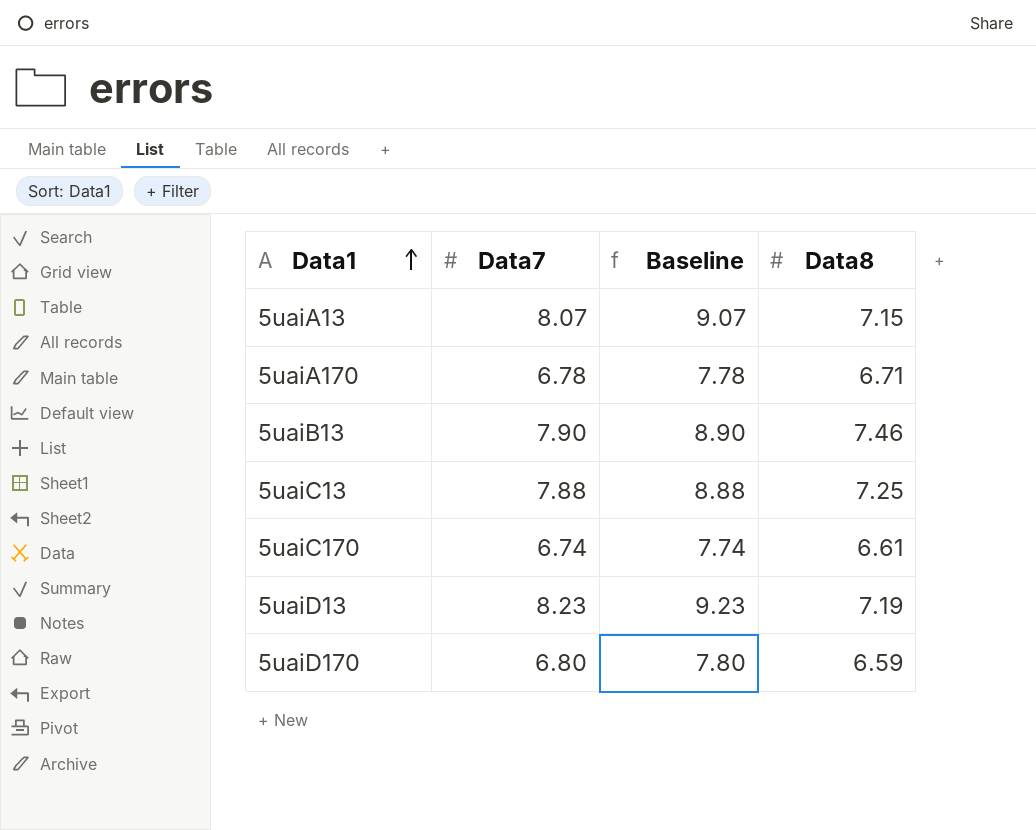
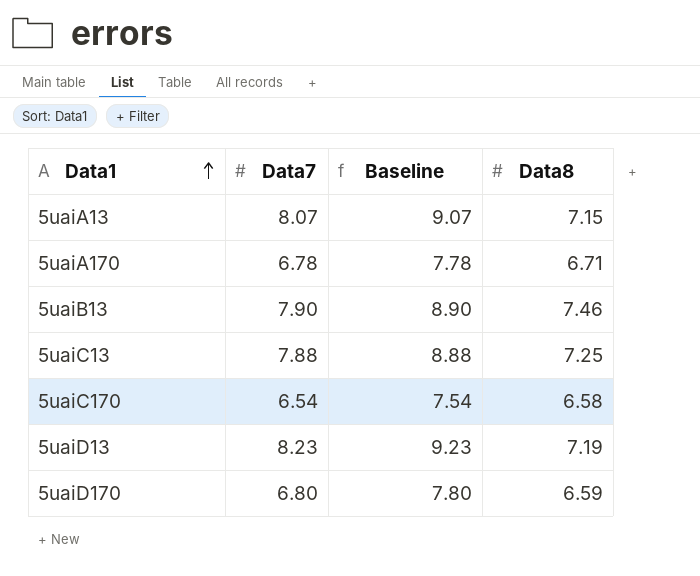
5uaiC170 | Data7: 6.74 -> 6.54
5uaiC170 | Baseline: 7.74 -> 7.54
5uaiC170 | Data8: 6.61 -> 6.58

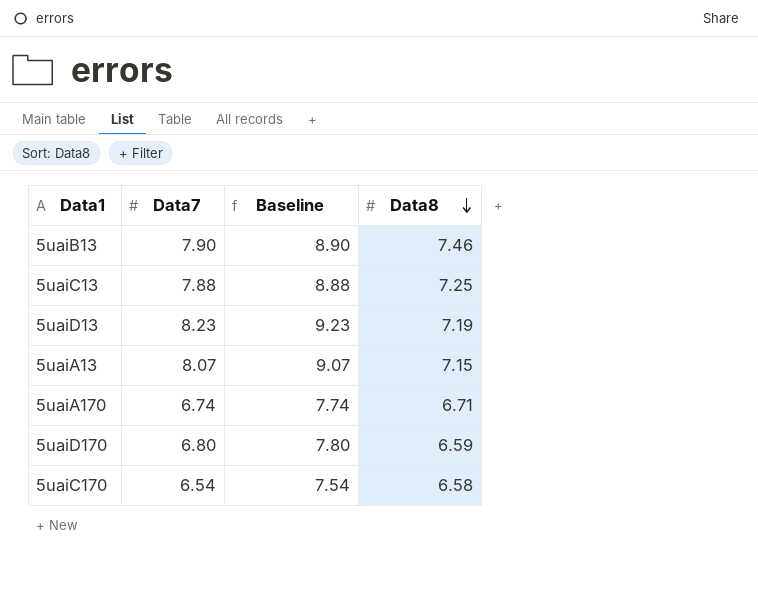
row order: Data1 ascending -> Data8 descending
5uaiA170 | Data7: 6.78 -> 6.74
5uaiA170 | Baseline: 7.78 -> 7.74

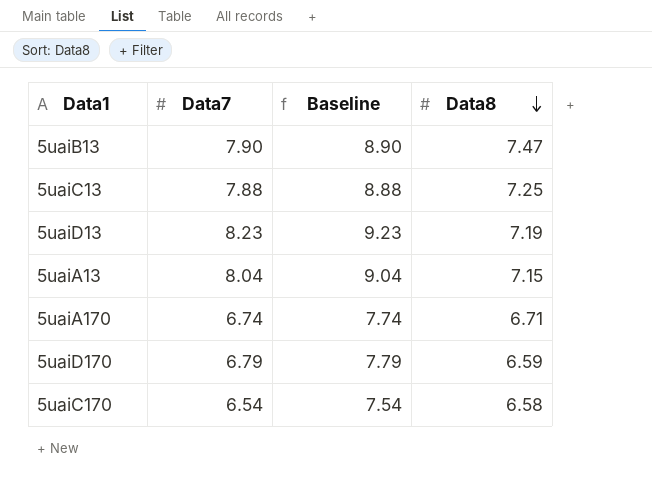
5uaiB13 | Data8: 7.46 -> 7.47
5uaiA13 | Data7: 8.07 -> 8.04
5uaiA13 | Baseline: 9.07 -> 9.04
5uaiD170 | Data7: 6.80 -> 6.79
5uaiD170 | Baseline: 7.80 -> 7.79

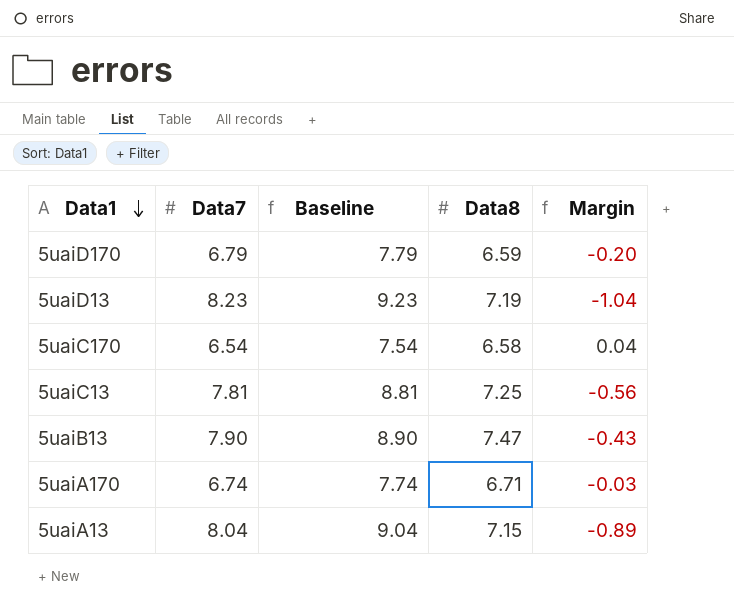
row order: Data8 descending -> Data1 descending
column Margin | formula: none -> [Data8] - [Data7]
5uaiC13 | Data7: 7.88 -> 7.81
5uaiC13 | Baseline: 8.88 -> 8.81

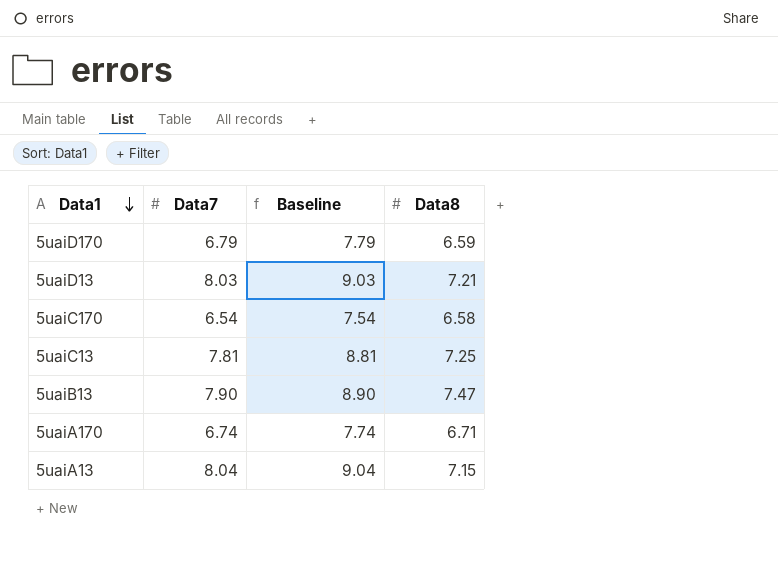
column Margin | formula: [Data8] - [Data7] -> none
5uaiD13 | Data7: 8.23 -> 8.03
5uaiD13 | Baseline: 9.23 -> 9.03
5uaiD13 | Data8: 7.19 -> 7.21

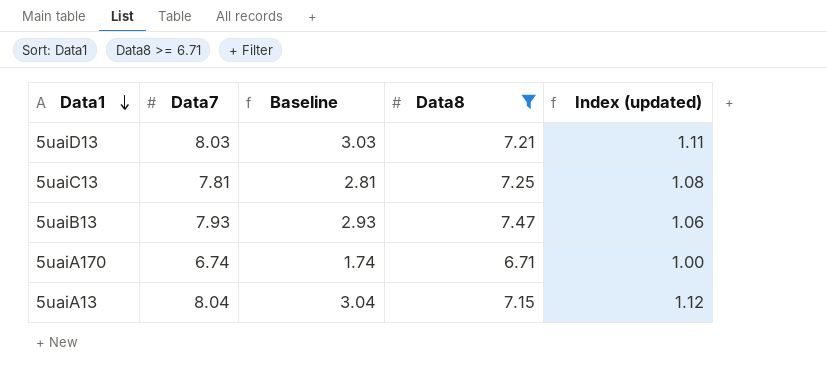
filter: none -> Data8 >= 6.71
column Baseline | formula: [Data7] + 1 -> [Data7] - 5
column Index (updated) | formula: none -> [Data7] / [Data8]
5uaiB13 | Data7: 7.90 -> 7.93

